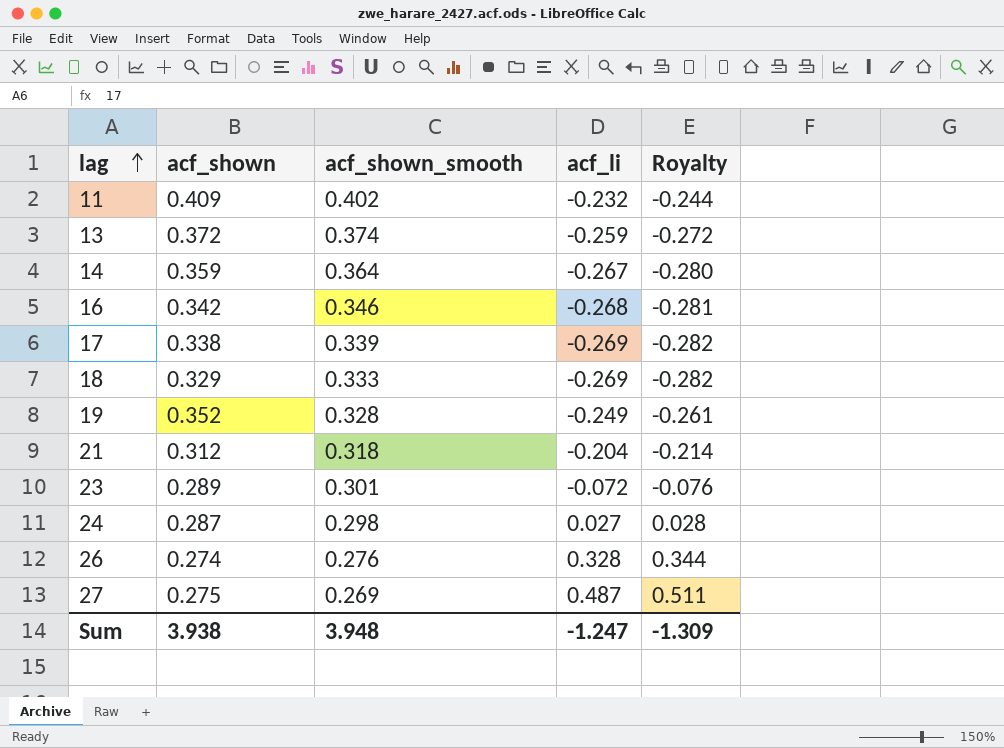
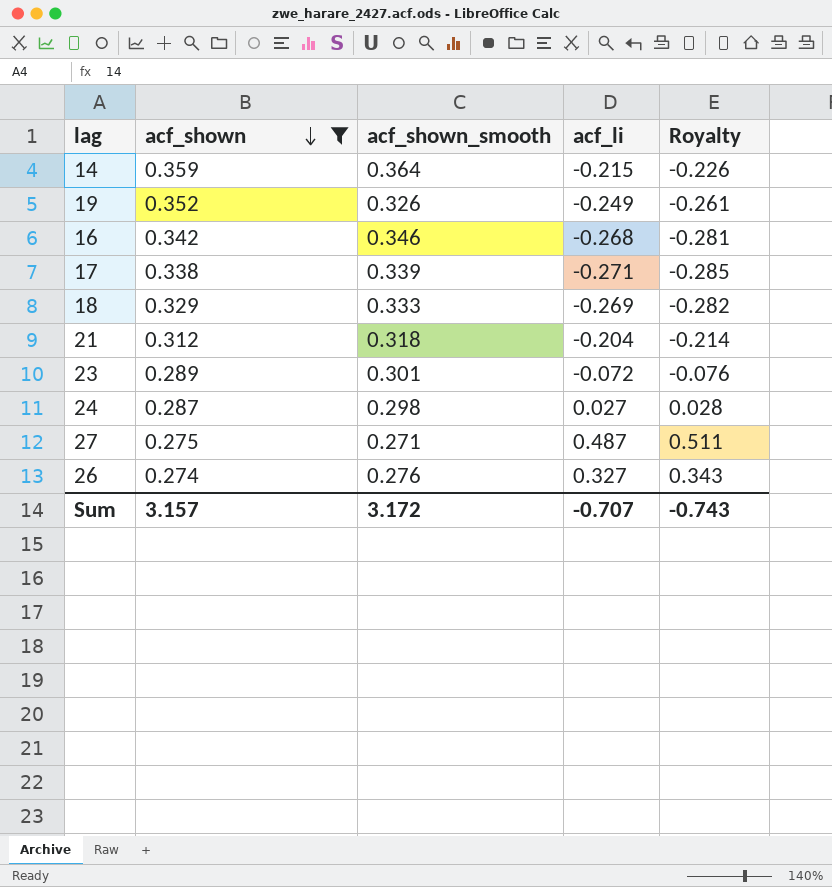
filter: none -> acf_shown <= 0.359
row order: lag ascending -> acf_shown descending
14 | acf_li: -0.267 -> -0.215
14 | Royalty: -0.280 -> -0.226
19 | acf_shown_smooth: 0.328 -> 0.326
17 | acf_li: -0.269 -> -0.271
17 | Royalty: -0.282 -> -0.285
27 | acf_shown_smooth: 0.269 -> 0.271
26 | acf_li: 0.328 -> 0.327
26 | Royalty: 0.344 -> 0.343
Sum | acf_shown: 3.938 -> 3.157
Sum | acf_shown_smooth: 3.948 -> 3.172
Sum | acf_li: -1.247 -> -0.707
Sum | Royalty: -1.309 -> -0.743

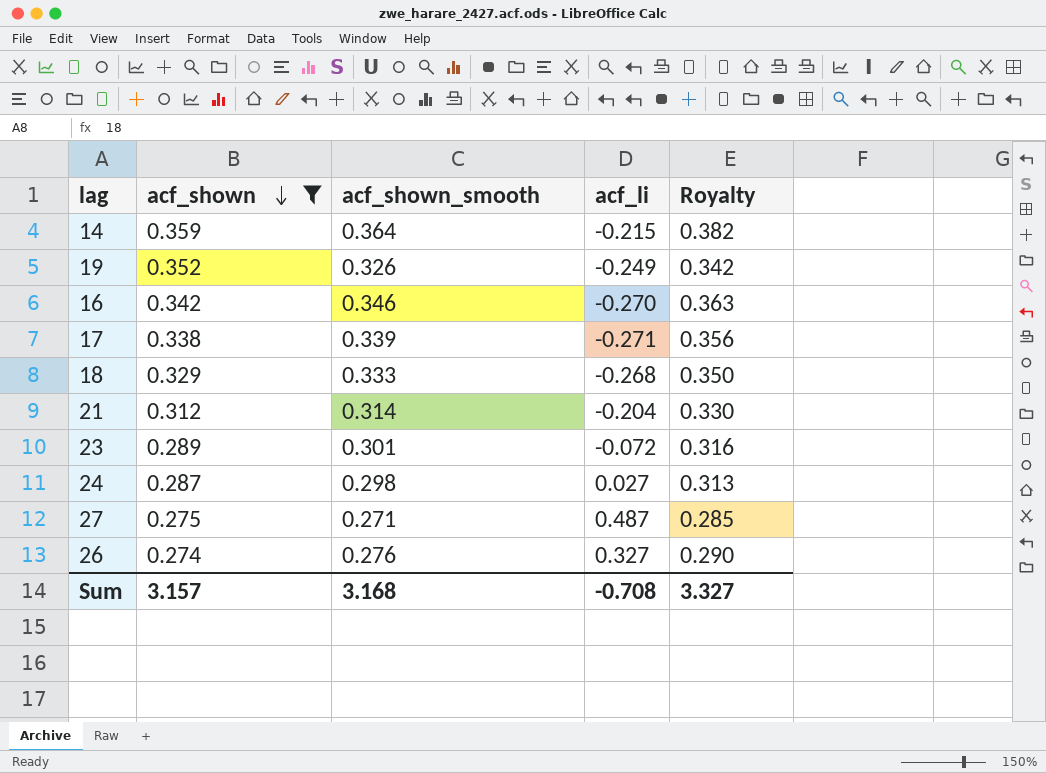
column Royalty | formula: [acf_li] * 1.05 -> [acf_shown_smooth] * 1.05
16 | acf_li: -0.268 -> -0.270
18 | acf_li: -0.269 -> -0.268
21 | acf_shown_smooth: 0.318 -> 0.314
Sum | acf_shown_smooth: 3.172 -> 3.168
Sum | acf_li: -0.707 -> -0.708
Sum | Royalty: -0.743 -> 3.327

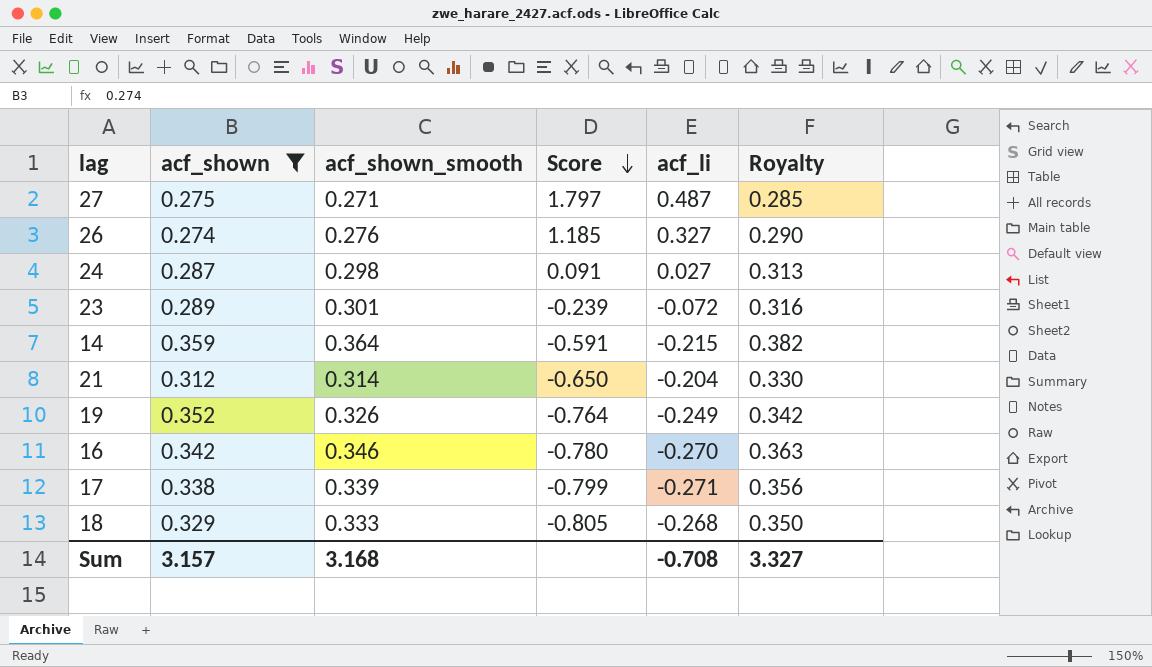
row order: acf_shown descending -> Score descending
column Score | formula: none -> [acf_li] / [acf_shown_smooth]

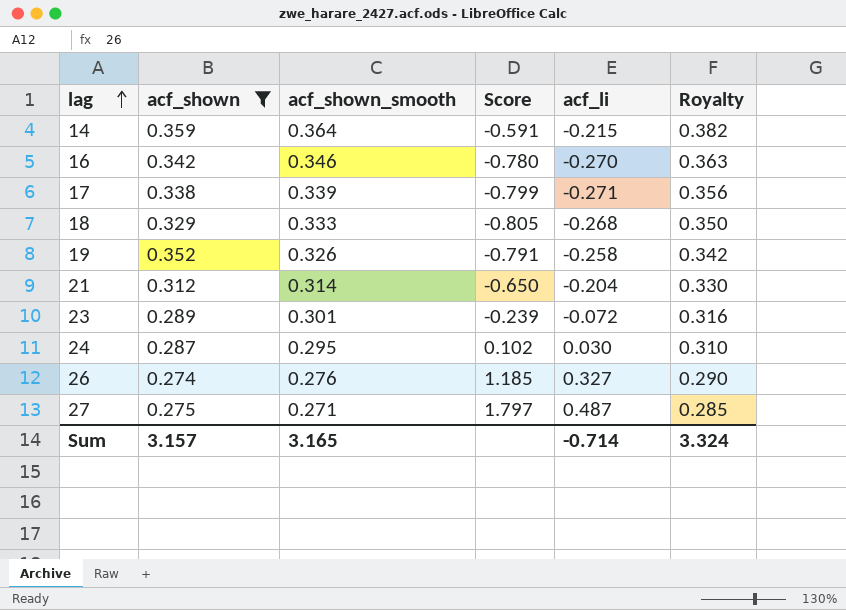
row order: Score descending -> lag ascending
19 | Score: -0.764 -> -0.791
19 | acf_li: -0.249 -> -0.258
24 | acf_shown_smooth: 0.298 -> 0.295
24 | Score: 0.091 -> 0.102
24 | acf_li: 0.027 -> 0.030
24 | Royalty: 0.313 -> 0.310
Sum | acf_shown_smooth: 3.168 -> 3.165
Sum | acf_li: -0.708 -> -0.714
Sum | Royalty: 3.327 -> 3.324

